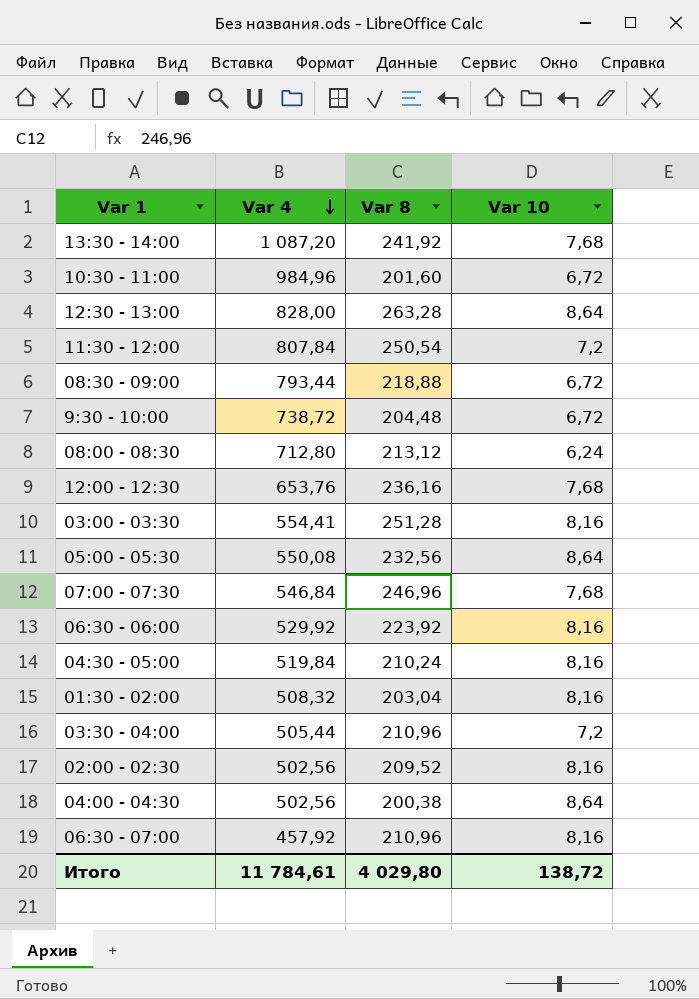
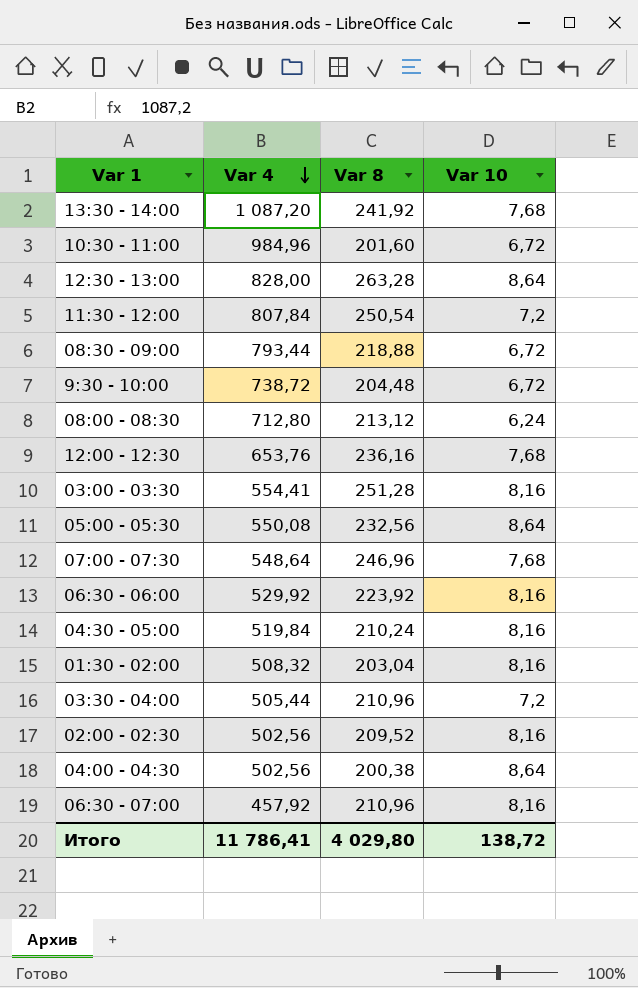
07:00 - 07:30 | Var 4: 546,84 -> 548,64
Итого | Var 4: 11 784,61 -> 11 786,41

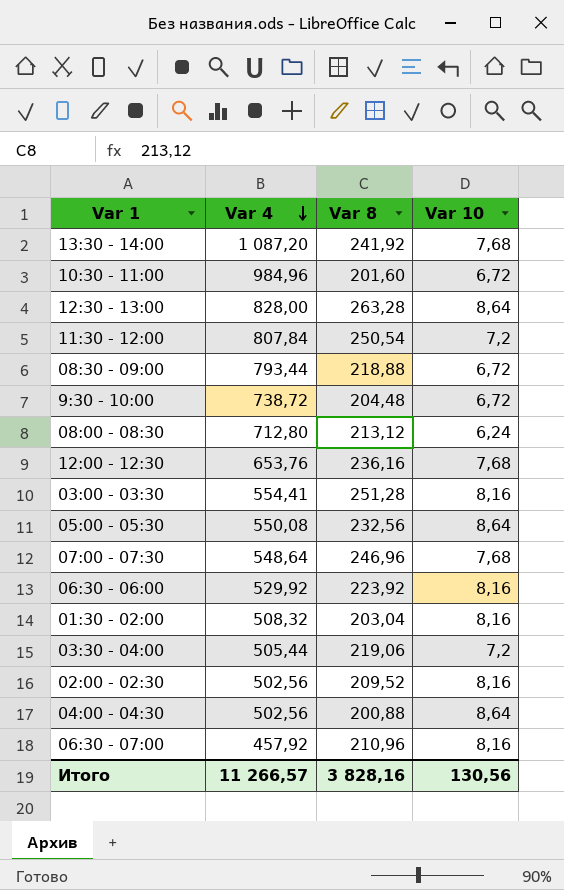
row 04:30 - 05:00: 519,84 | 210,24 | 8,16 -> none
03:30 - 04:00 | Var 8: 210,96 -> 219,06
04:00 - 04:30 | Var 8: 200,38 -> 200,88
Итого | Var 4: 11 786,41 -> 11 266,57
Итого | Var 8: 4 029,80 -> 3 828,16
Итого | Var 10: 138,72 -> 130,56

